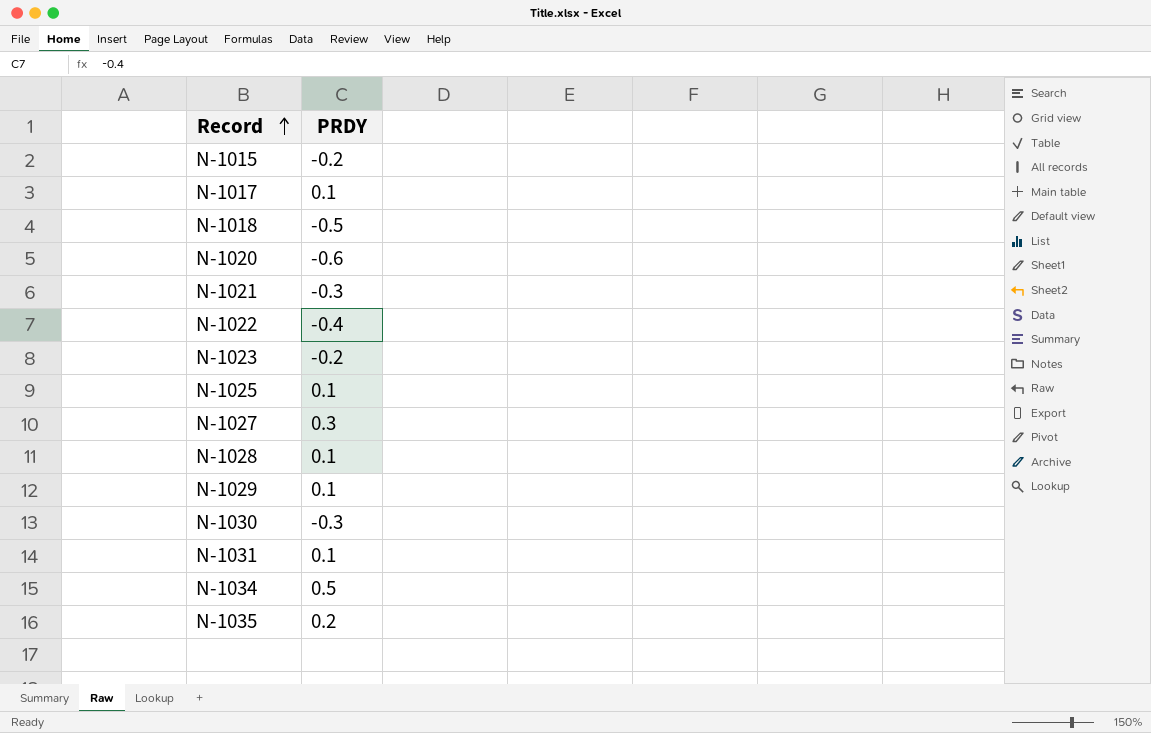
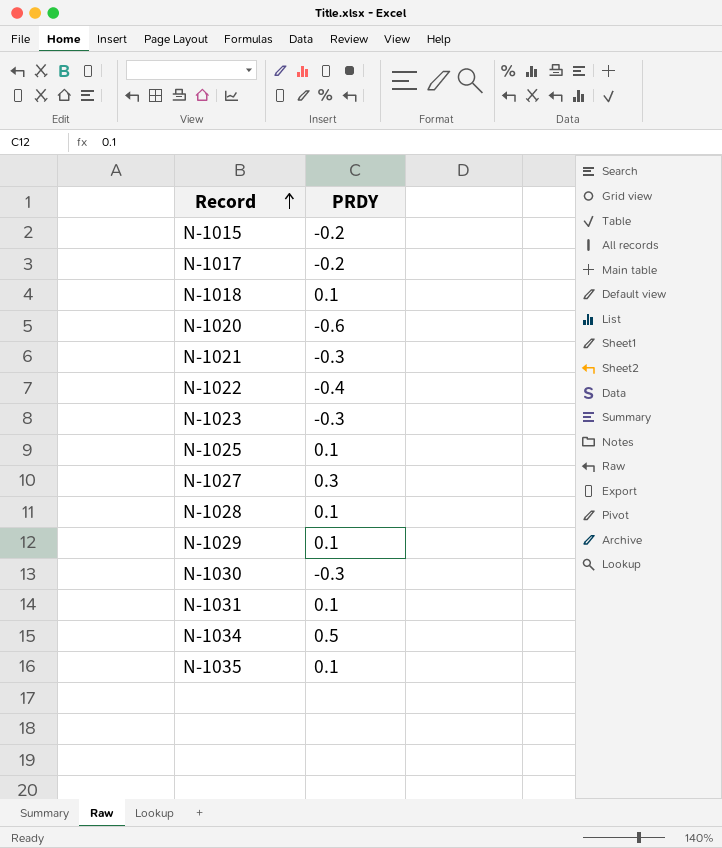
N-1017 | PRDY: 0.1 -> -0.2
N-1018 | PRDY: -0.5 -> 0.1
N-1023 | PRDY: -0.2 -> -0.3
N-1035 | PRDY: 0.2 -> 0.1

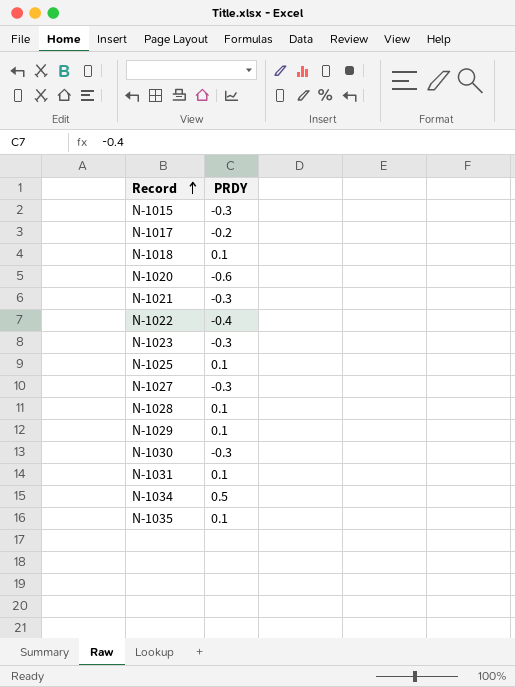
N-1015 | PRDY: -0.2 -> -0.3
N-1027 | PRDY: 0.3 -> -0.3

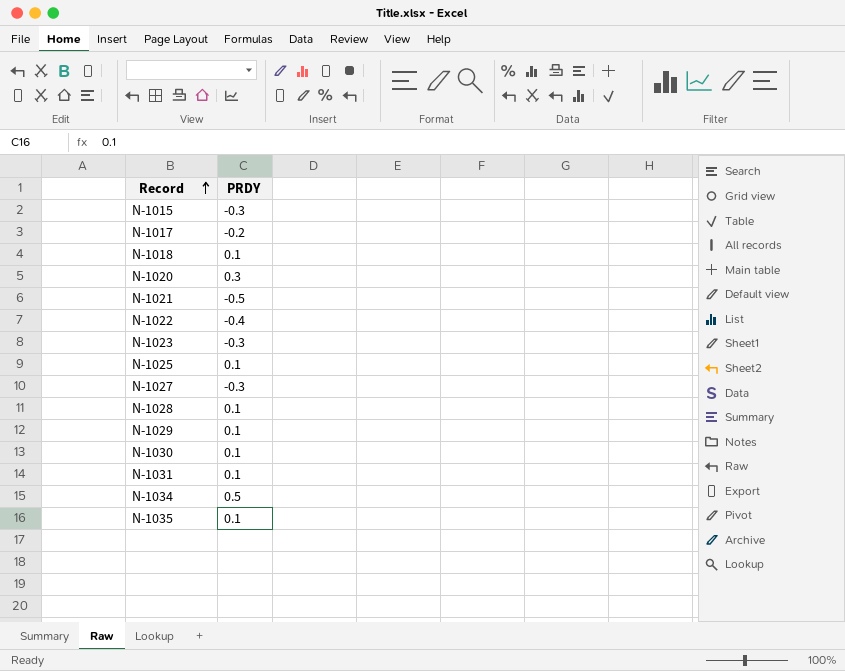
N-1020 | PRDY: -0.6 -> 0.3
N-1021 | PRDY: -0.3 -> -0.5
N-1030 | PRDY: -0.3 -> 0.1

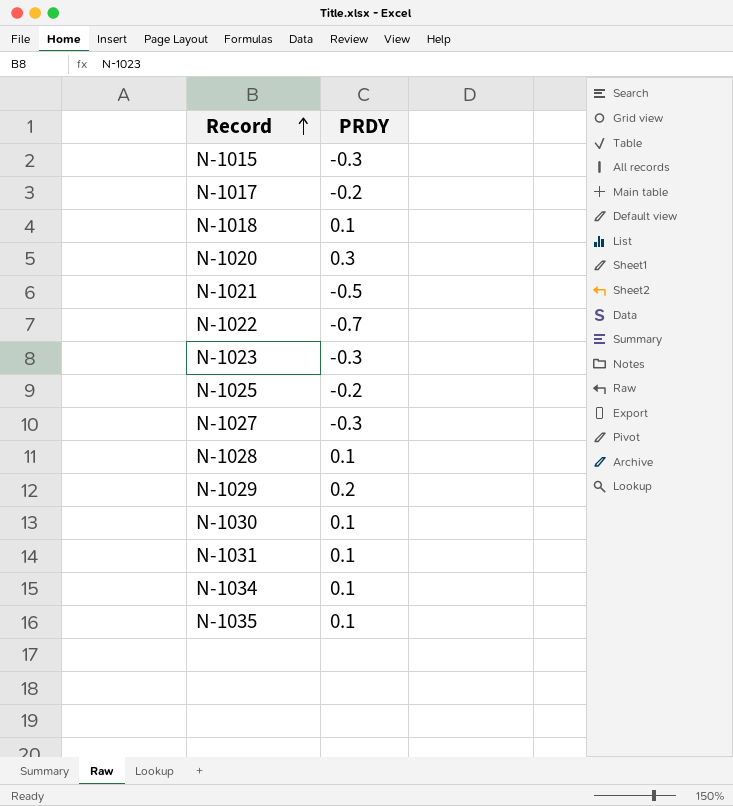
N-1022 | PRDY: -0.4 -> -0.7
N-1025 | PRDY: 0.1 -> -0.2
N-1029 | PRDY: 0.1 -> 0.2
N-1034 | PRDY: 0.5 -> 0.1

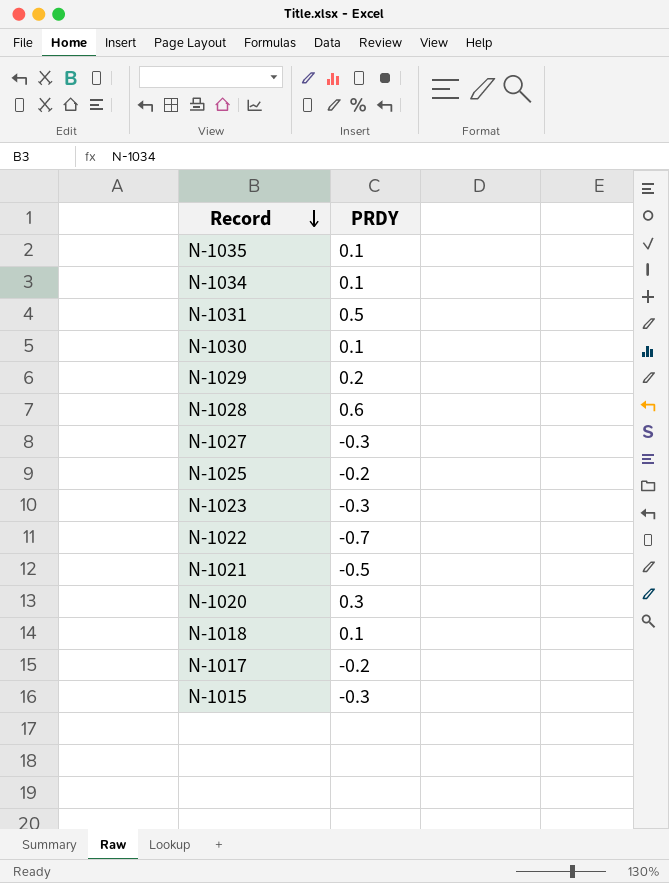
row order: Record ascending -> Record descending
N-1031 | PRDY: 0.1 -> 0.5
N-1028 | PRDY: 0.1 -> 0.6

